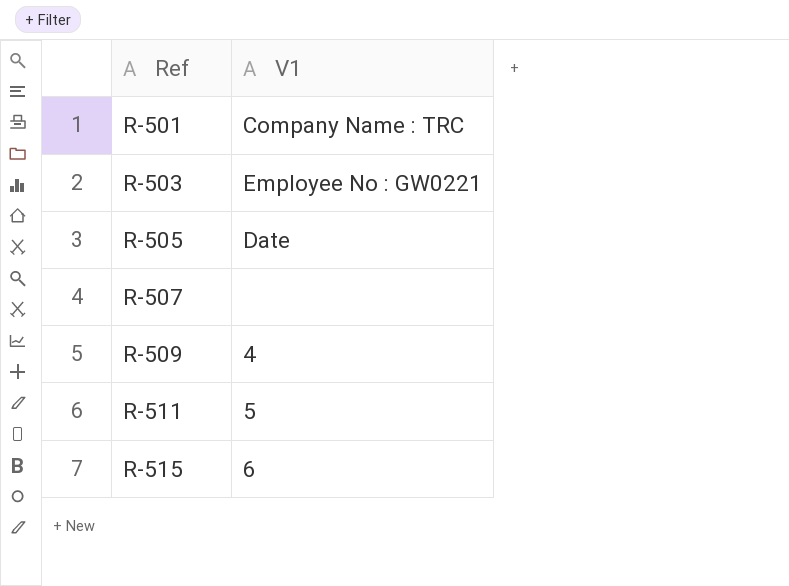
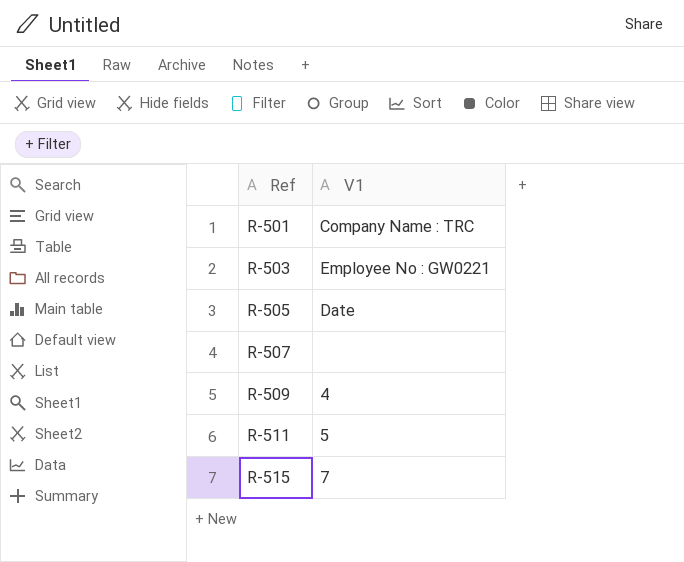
R-515 | V1: 6 -> 7

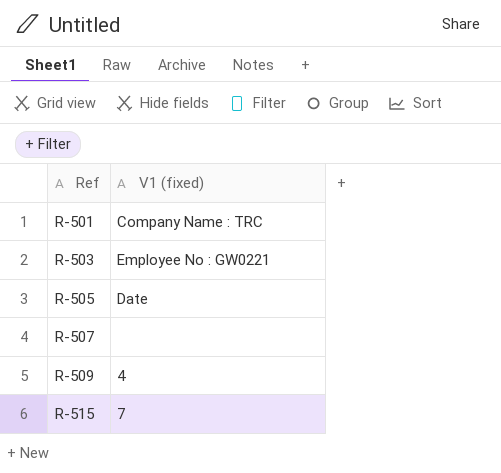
column name: V1 -> V1 (fixed)
row R-511: 5 -> none

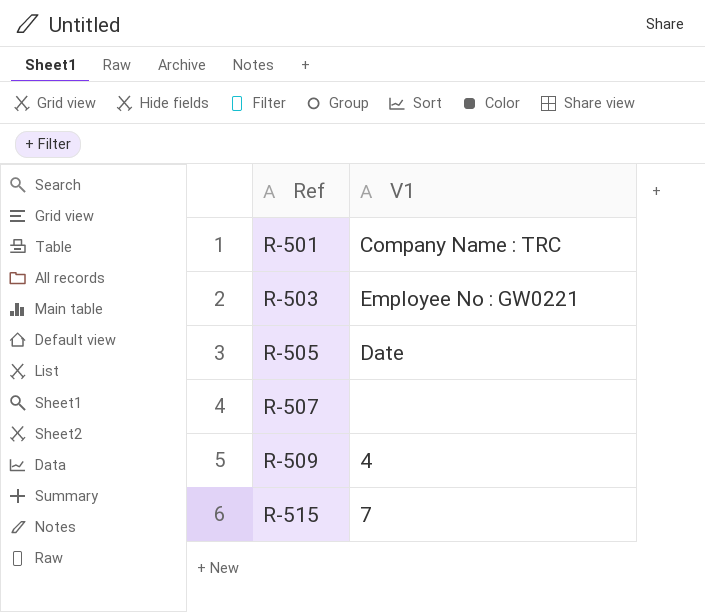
column name: V1 (fixed) -> V1

